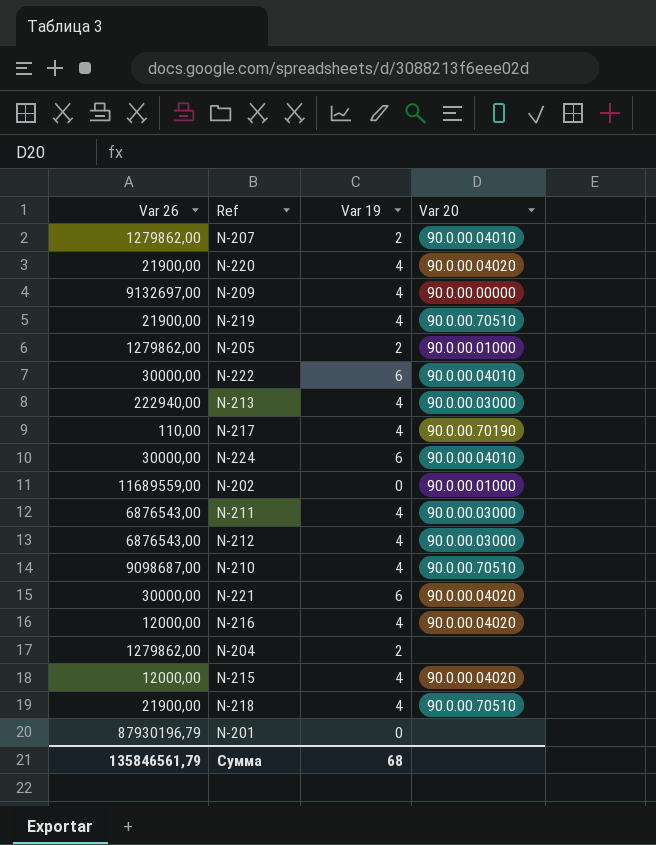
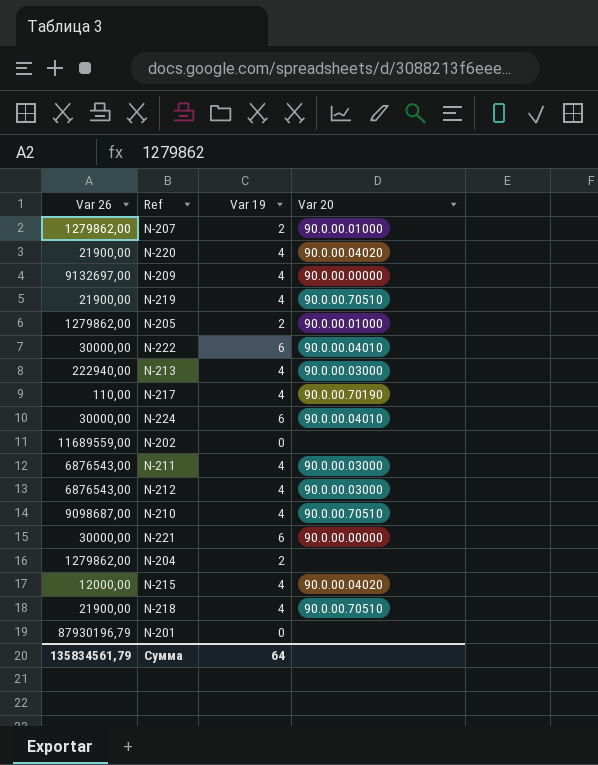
row N-216: 12000,00 | 4 | 90.0.00.04020 -> none
N-207 | Var 20: 90.0.00.04010 -> 90.0.00.01000
N-202 | Var 20: 90.0.00.01000 -> none
N-221 | Var 20: 90.0.00.04020 -> 90.0.00.00000
Сумма | Var 26: 135846561,79 -> 135834561,79
Сумма | Var 19: 68 -> 64

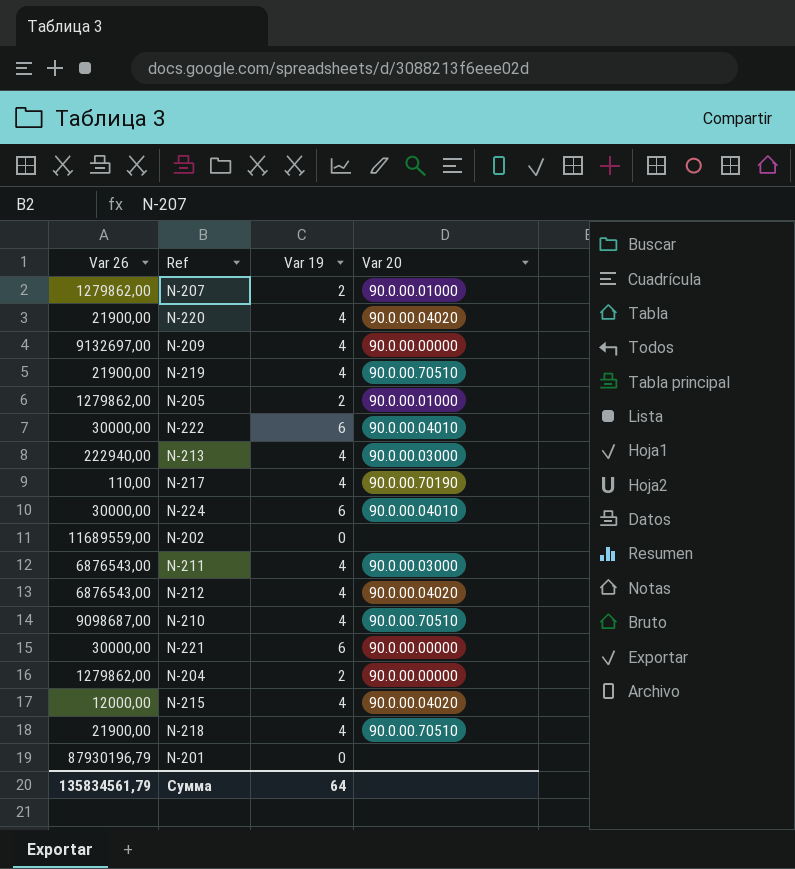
N-212 | Var 20: 90.0.00.03000 -> 90.0.00.04020
N-204 | Var 20: none -> 90.0.00.00000

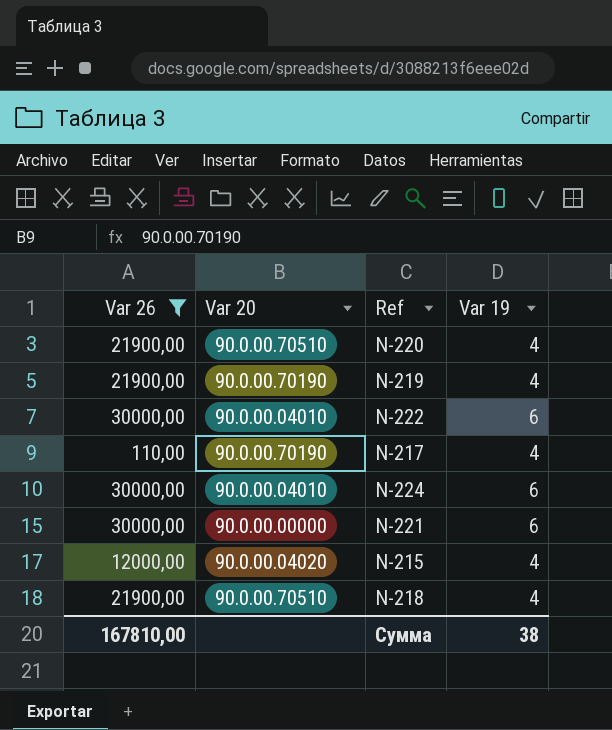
filter: none -> Var 26 <= 30000,00
column Var 20 | position: 4 -> 2
N-220 | Var 20: 90.0.00.04020 -> 90.0.00.70510
N-219 | Var 20: 90.0.00.70510 -> 90.0.00.70190
Сумма | Var 26: 135834561,79 -> 167810,00
Сумма | Var 19: 64 -> 38

